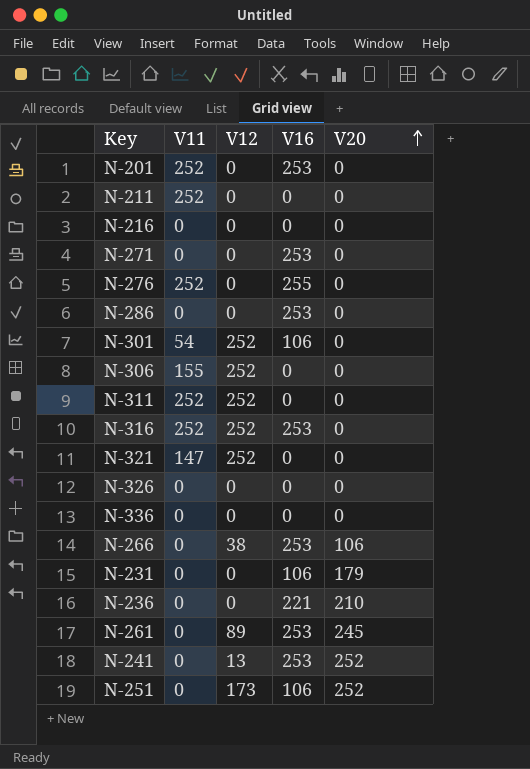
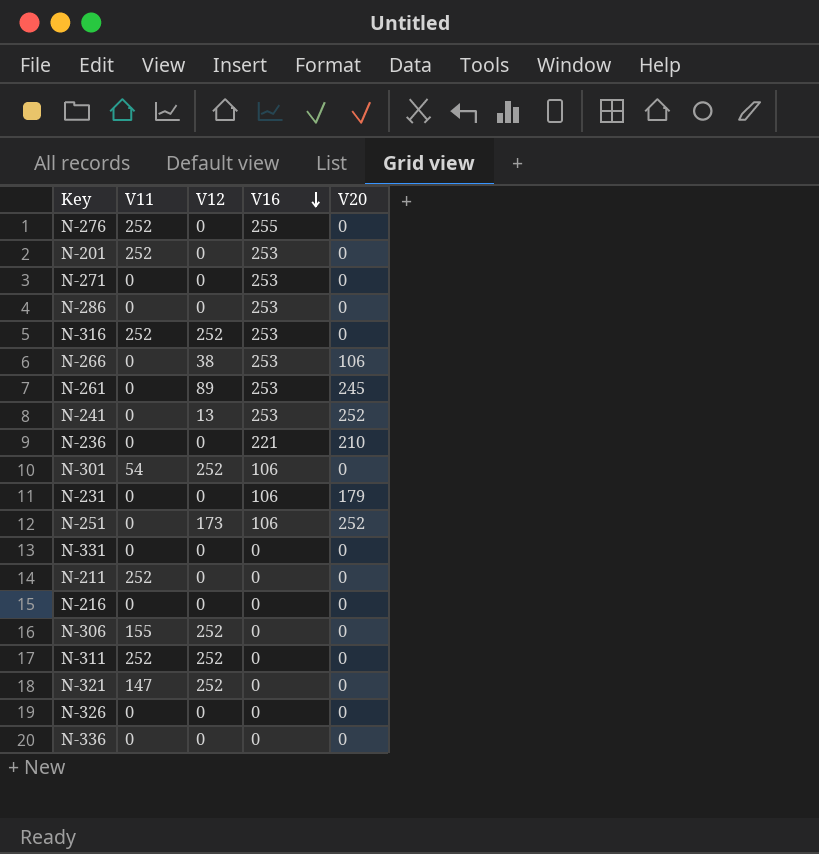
row order: V20 ascending -> V16 descending
row N-331: none -> 0 | 0 | 0 | 0

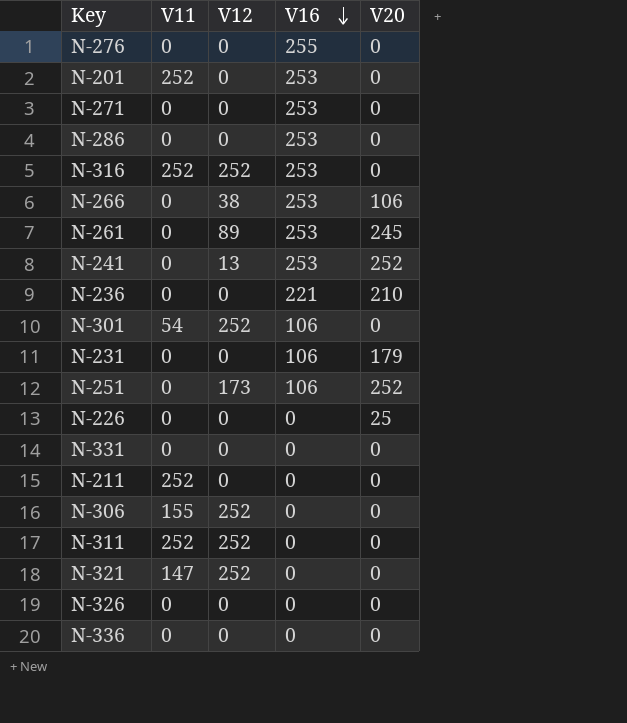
row N-216: 0 | 0 | 0 | 0 -> none
N-276 | V11: 252 -> 0
row N-226: none -> 0 | 0 | 0 | 25

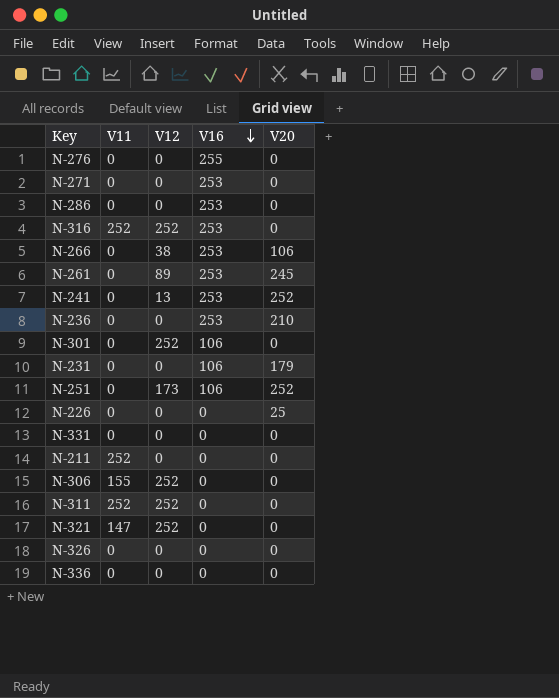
row N-201: 252 | 0 | 253 | 0 -> none
N-236 | V16: 221 -> 253
N-301 | V11: 54 -> 0

